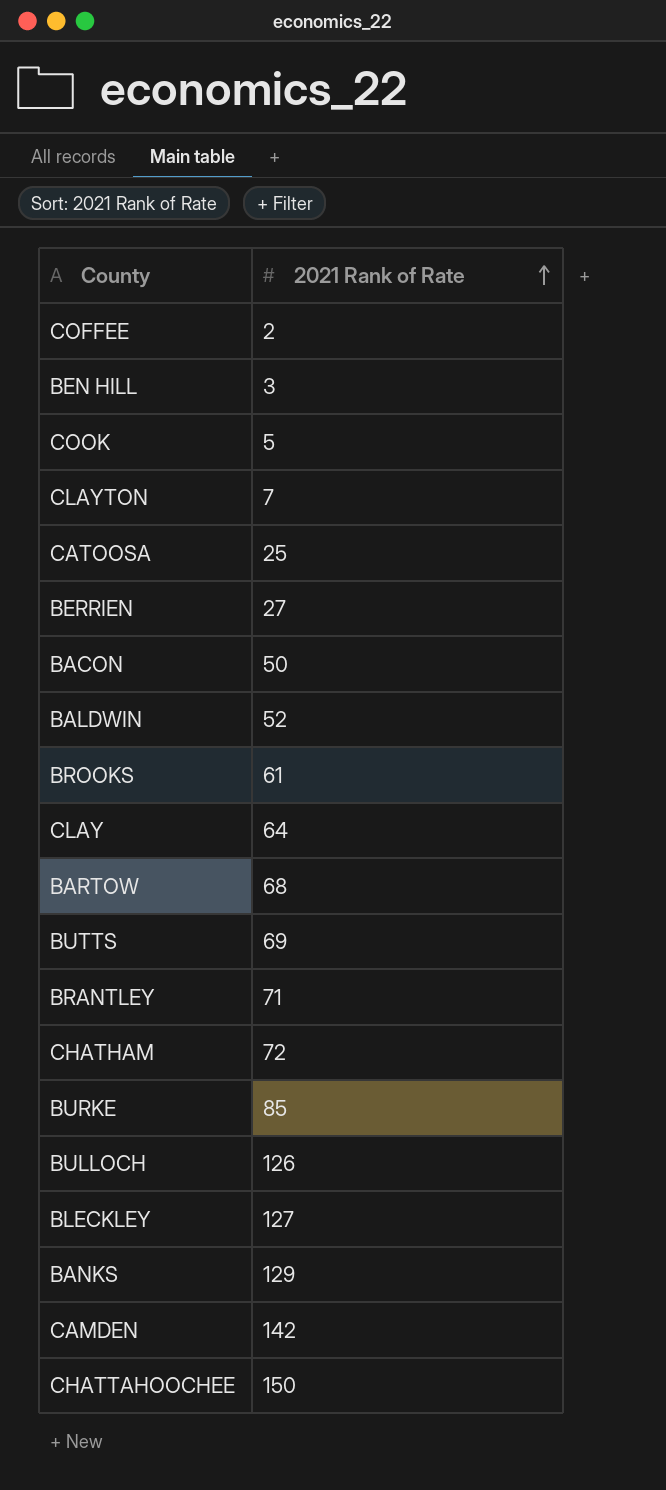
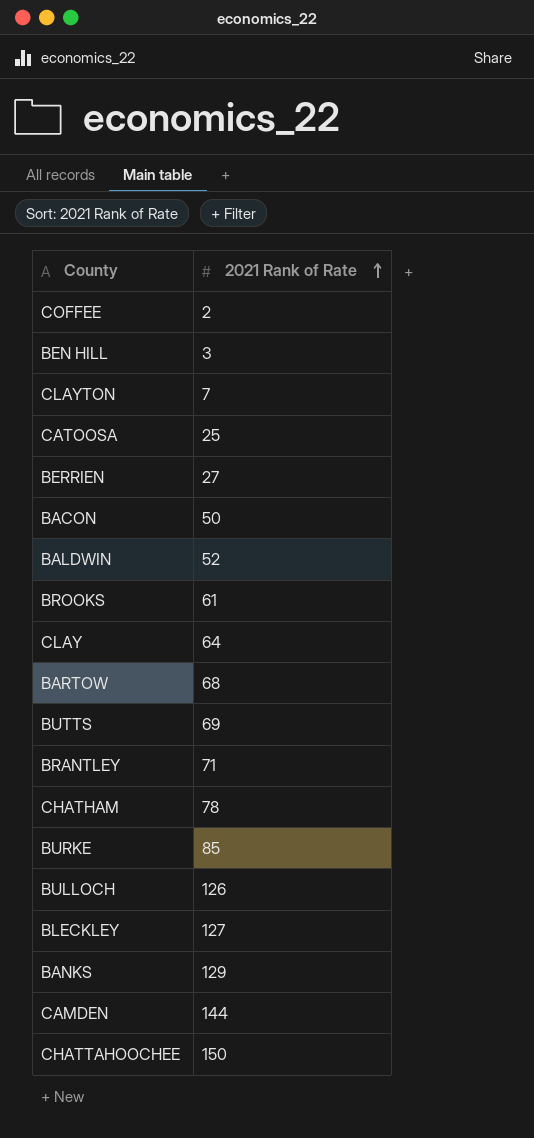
row COOK: 5 -> none
CHATHAM | 2021 Rank of Rate: 72 -> 78
CAMDEN | 2021 Rank of Rate: 142 -> 144

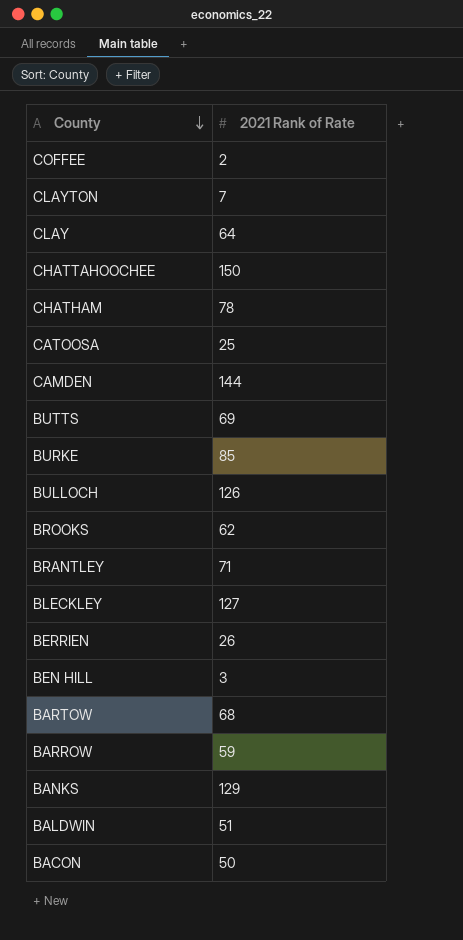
row order: 2021 Rank of Rate ascending -> County descending
BROOKS | 2021 Rank of Rate: 61 -> 62
BERRIEN | 2021 Rank of Rate: 27 -> 26
row BARROW: none -> 59
BALDWIN | 2021 Rank of Rate: 52 -> 51

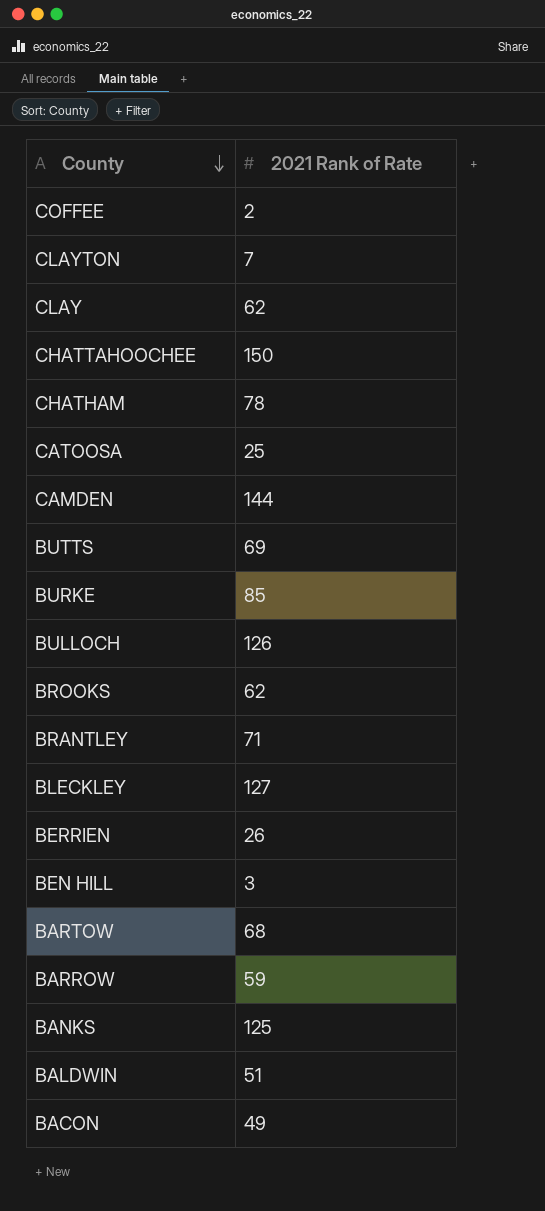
CLAY | 2021 Rank of Rate: 64 -> 62
BANKS | 2021 Rank of Rate: 129 -> 125
BACON | 2021 Rank of Rate: 50 -> 49

